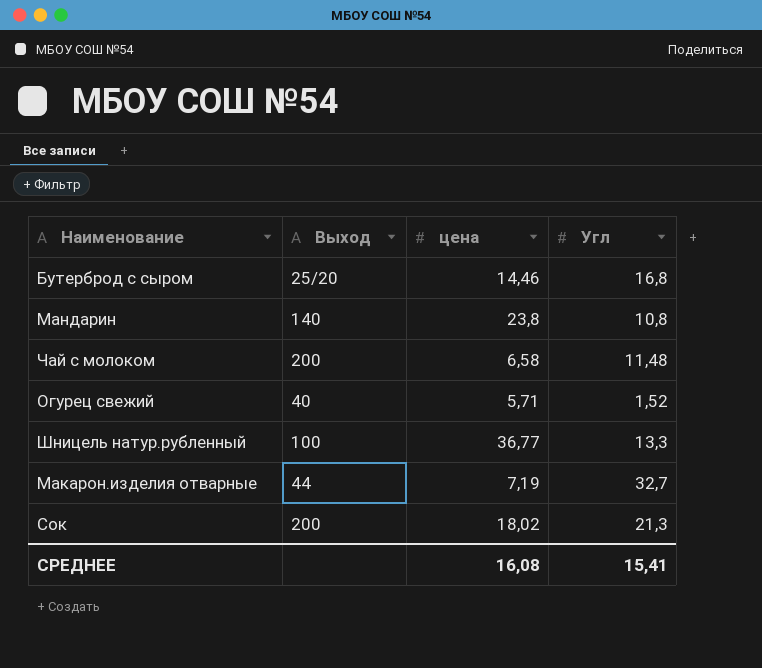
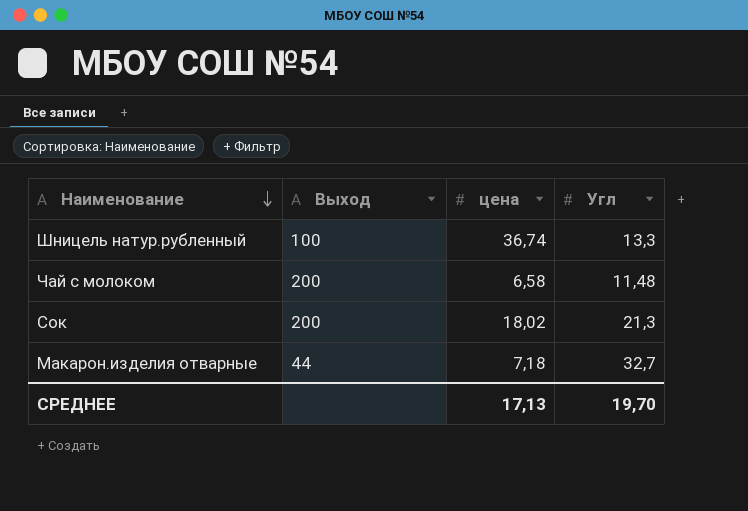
row order: none -> Наименование descending
row Бутерброд с сыром: 25/20 | 14,46 | 16,8 -> none
row Мандарин: 140 | 23,8 | 10,8 -> none
row Огурец свежий: 40 | 5,71 | 1,52 -> none
Шницель натур.рубленный | цена: 36,77 -> 36,74
Макарон.изделия отварные | цена: 7,19 -> 7,18
СРЕДНЕЕ | цена: 16,08 -> 17,13
СРЕДНЕЕ | Угл: 15,41 -> 19,70

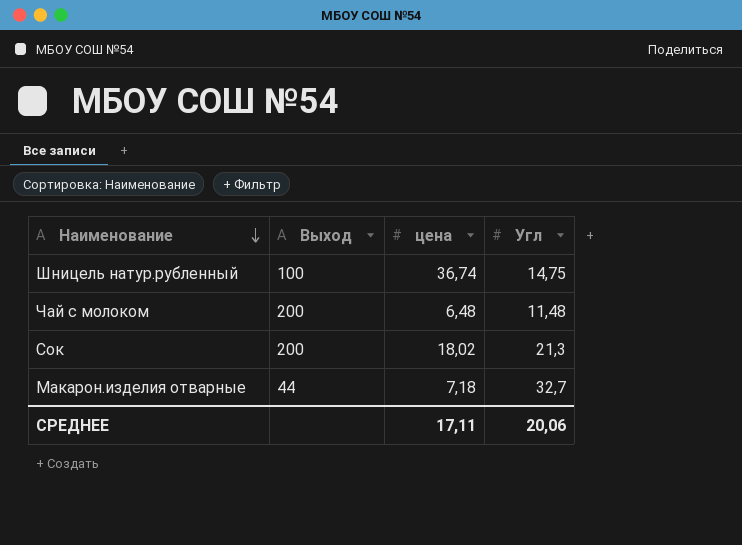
Шницель натур.рубленный | Угл: 13,3 -> 14,75
Чай с молоком | цена: 6,58 -> 6,48
СРЕДНЕЕ | цена: 17,13 -> 17,11
СРЕДНЕЕ | Угл: 19,70 -> 20,06

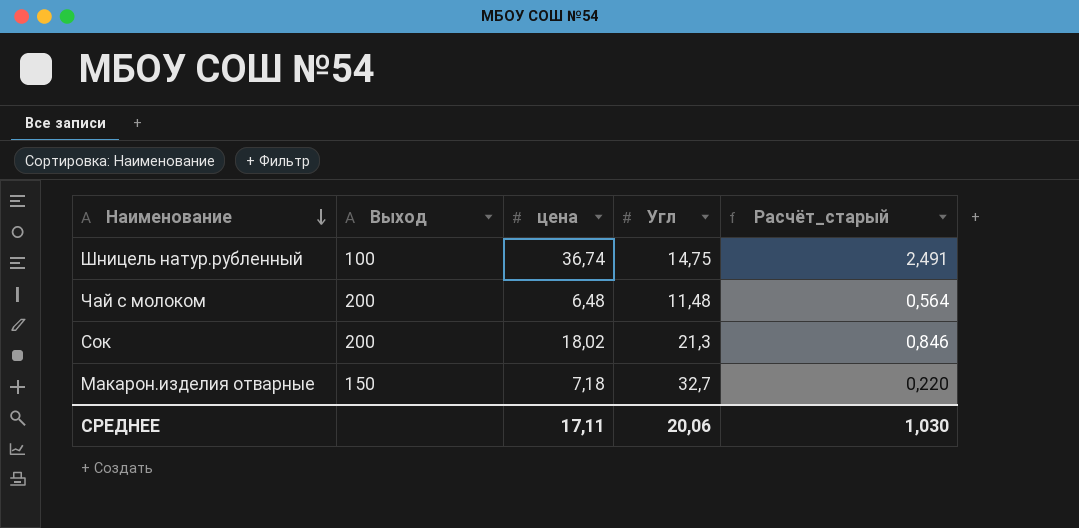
column Расчёт_старый | formula: none -> [цена] / [Угл]
Макарон.изделия отварные | Выход: 44 -> 150

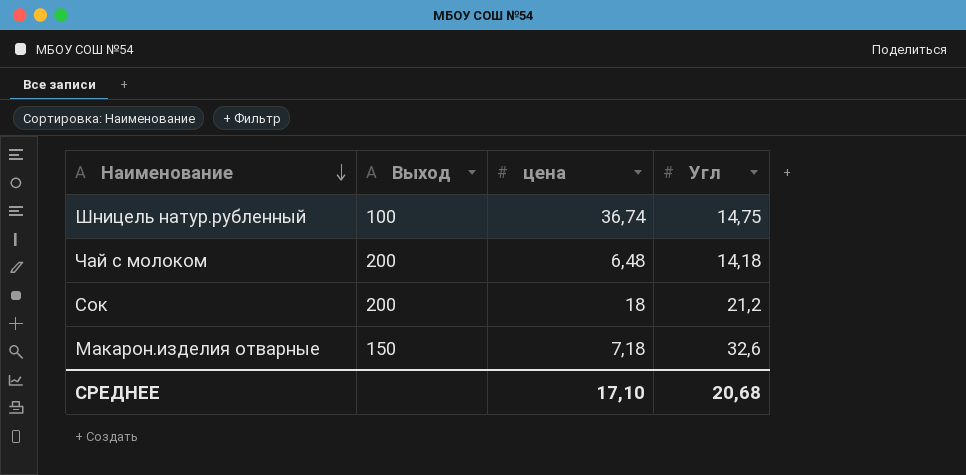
column Расчёт_старый | formula: [цена] / [Угл] -> none
Чай с молоком | Угл: 11,48 -> 14,18
Сок | цена: 18,02 -> 18
Сок | Угл: 21,3 -> 21,2
Макарон.изделия отварные | Угл: 32,7 -> 32,6
СРЕДНЕЕ | цена: 17,11 -> 17,10
СРЕДНЕЕ | Угл: 20,06 -> 20,68

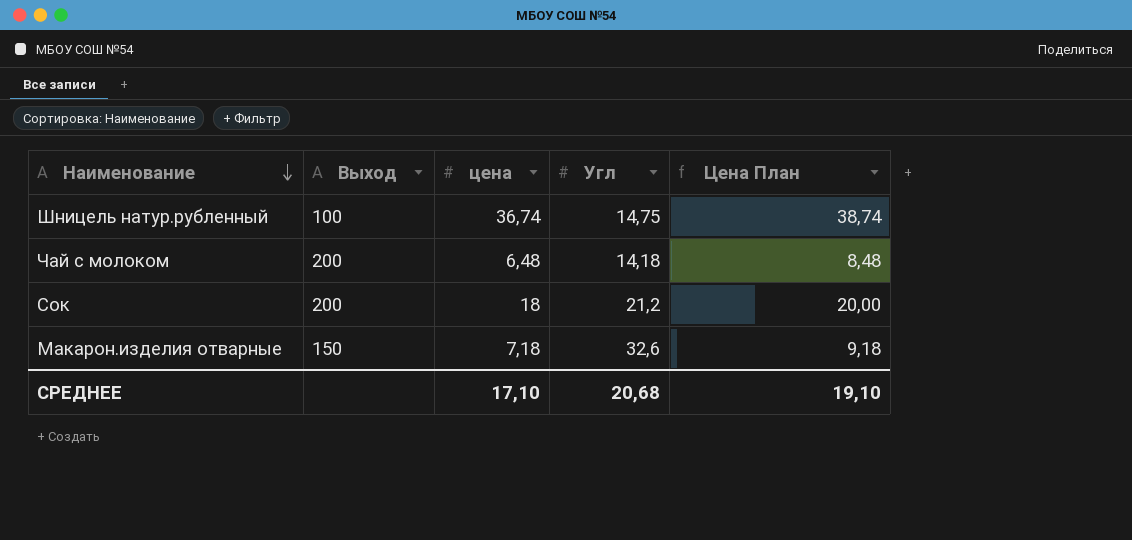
column Цена План | formula: none -> [цена] + 2

